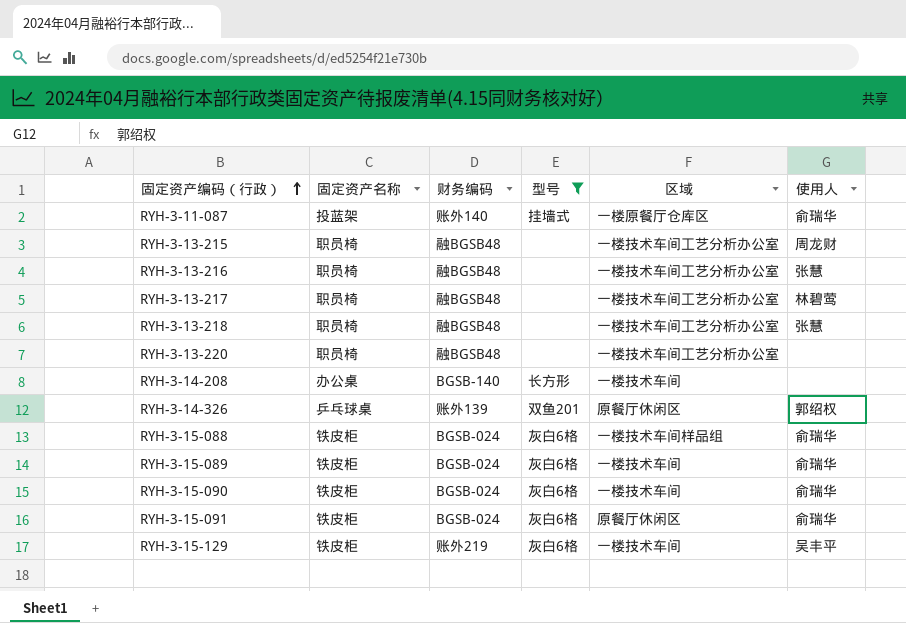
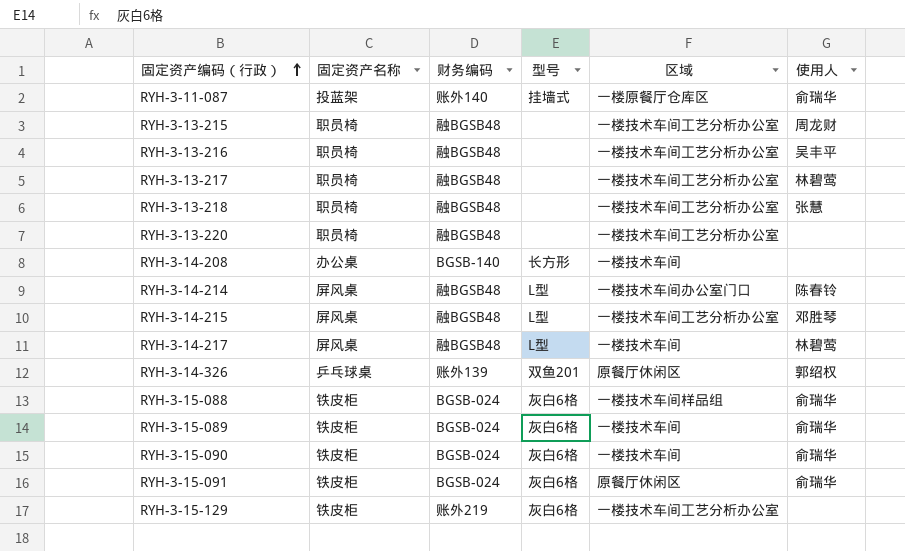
filter: 型号 != L型 -> none
RYH-3-13-216 | 使用人: 张慧 -> 吴丰平
RYH-3-15-129 | 区域: 一楼技术车间 -> 一楼技术车间工艺分析办公室
RYH-3-15-129 | 使用人: 吴丰平 -> none

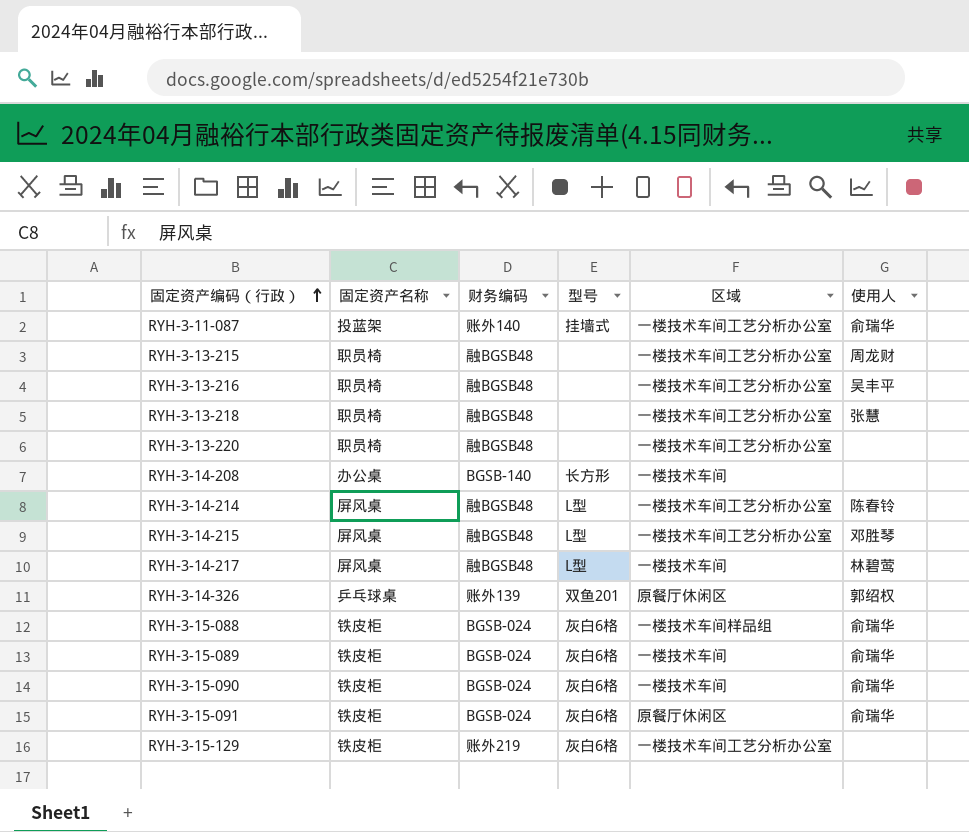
row RYH-3-13-217: 职员椅 | 融BGSB48 | none | 一楼技术车间工艺分析办公室 | 林碧莺 -> none
RYH-3-11-087 | 区域: 一楼原餐厅仓库区 -> 一楼技术车间工艺分析办公室
RYH-3-14-214 | 区域: 一楼技术车间办公室门口 -> 一楼技术车间工艺分析办公室

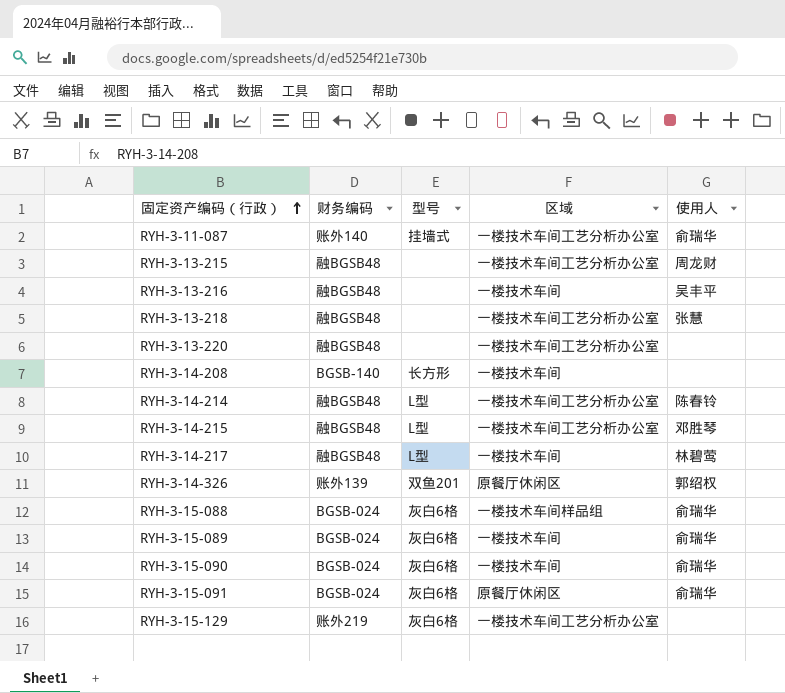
column 固定资产名称 | position: 2 -> none
RYH-3-13-216 | 区域: 一楼技术车间工艺分析办公室 -> 一楼技术车间

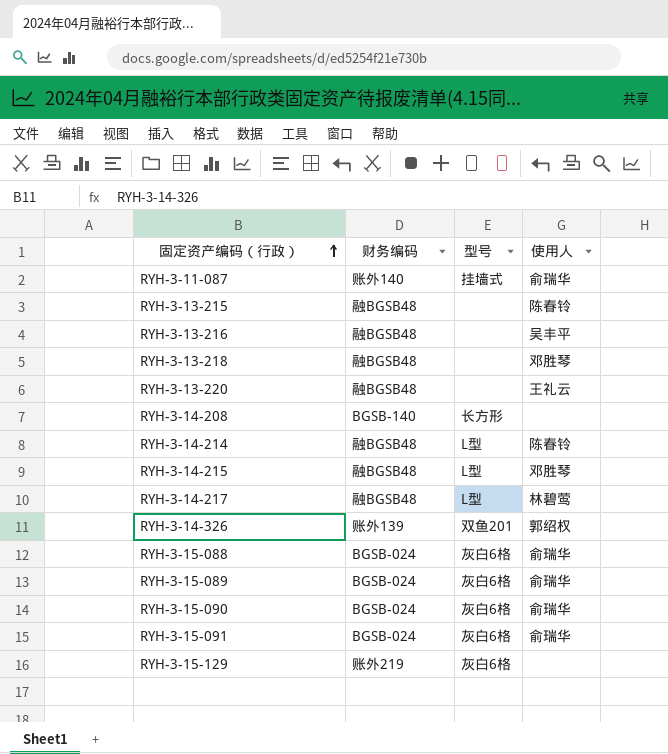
column 区域 | position: 4 -> none
RYH-3-13-215 | 使用人: 周龙财 -> 陈春铃
RYH-3-13-218 | 使用人: 张慧 -> 邓胜琴
RYH-3-13-220 | 使用人: none -> 王礼云

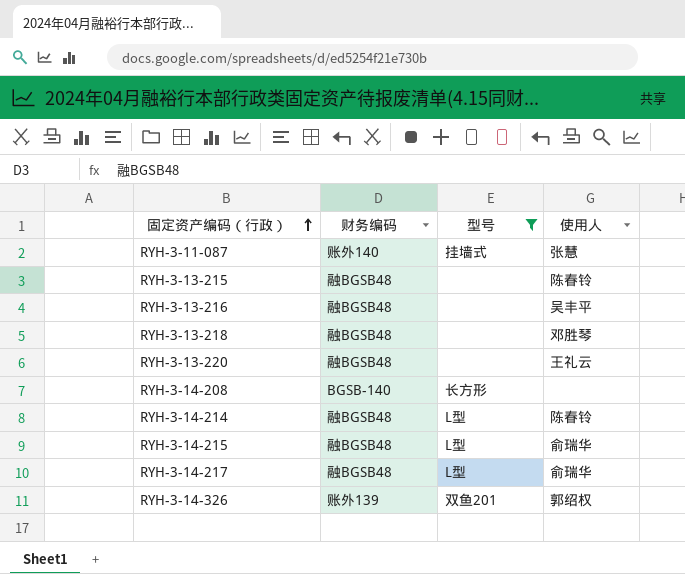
filter: none -> 型号 != 灰白6格
RYH-3-11-087 | 使用人: 俞瑞华 -> 张慧
RYH-3-14-215 | 使用人: 邓胜琴 -> 俞瑞华
RYH-3-14-217 | 使用人: 林碧莺 -> 俞瑞华

